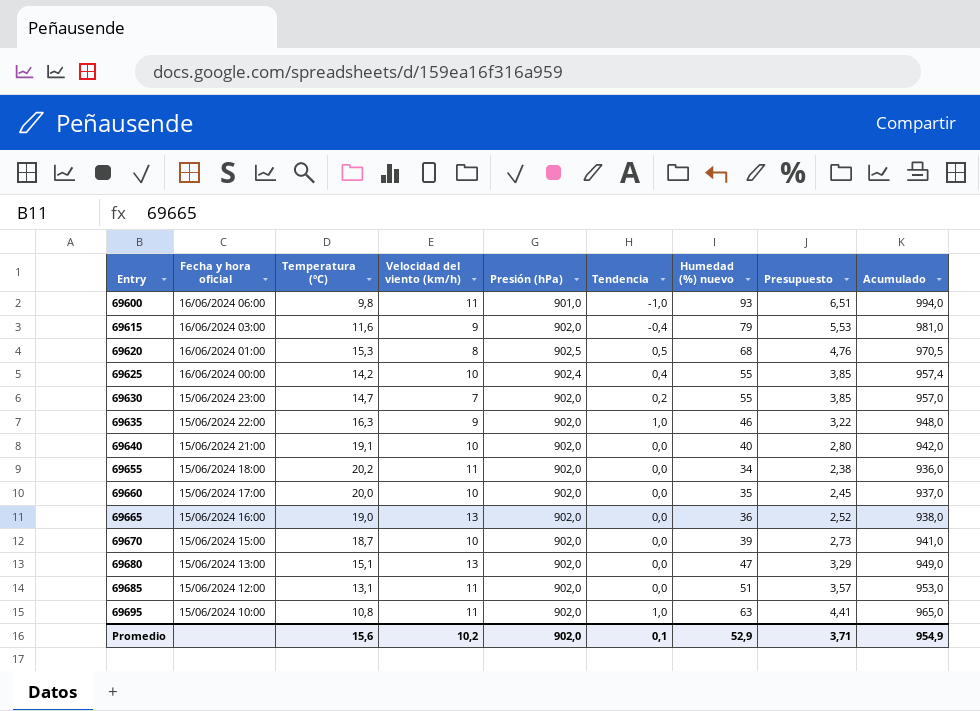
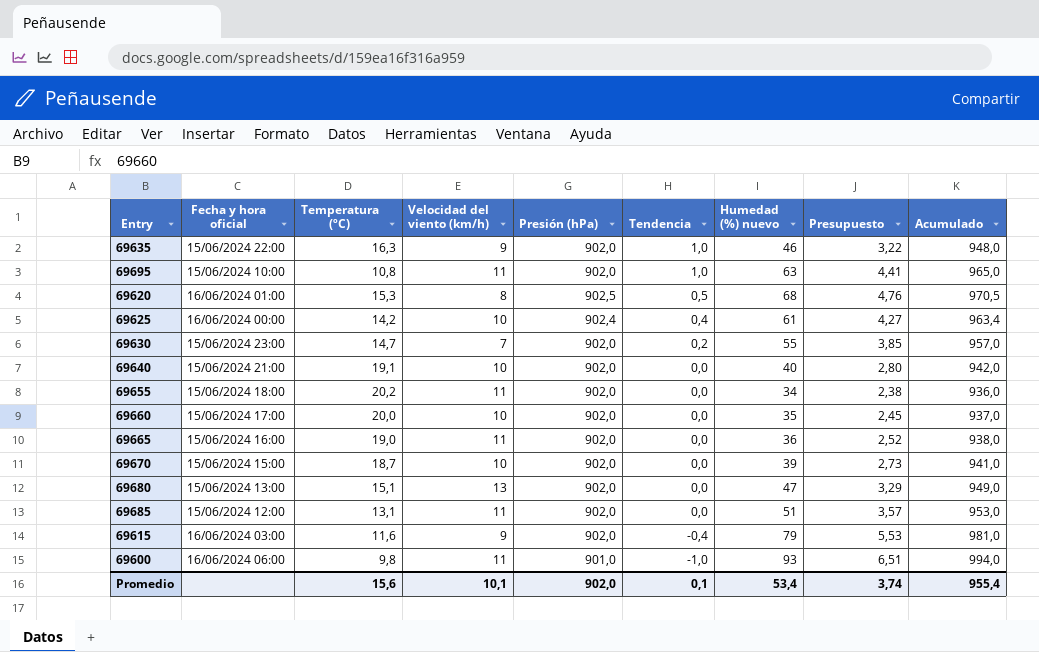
row order: Entry ascending -> Tendencia descending
69625 | Humedad (%) nuevo: 55 -> 61
69625 | Presupuesto: 3,85 -> 4,27
69625 | Acumulado: 957,4 -> 963,4
69665 | Velocidad del viento (km/h): 13 -> 11
Promedio | Velocidad del viento (km/h): 10,2 -> 10,1
Promedio | Humedad (%) nuevo: 52,9 -> 53,4
Promedio | Presupuesto: 3,71 -> 3,74
Promedio | Acumulado: 954,9 -> 955,4

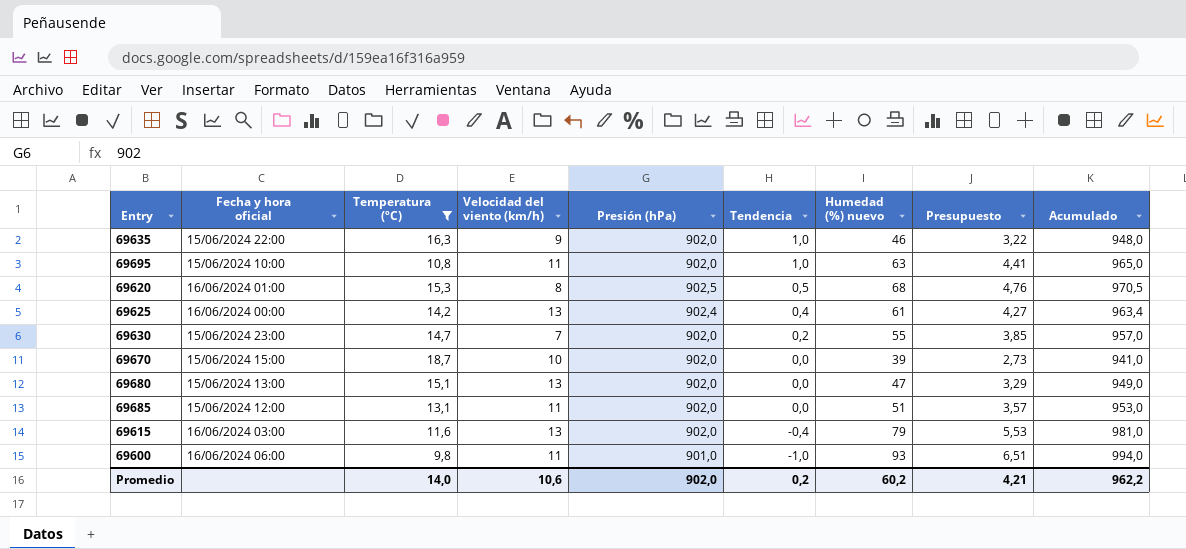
filter: none -> Temperatura (ºC) <= 18,7
69625 | Velocidad del viento (km/h): 10 -> 13
69615 | Velocidad del viento (km/h): 9 -> 13
Promedio | Temperatura (ºC): 15,6 -> 14,0
Promedio | Velocidad del viento (km/h): 10,1 -> 10,6
Promedio | Tendencia: 0,1 -> 0,2
Promedio | Humedad (%) nuevo: 53,4 -> 60,2
Promedio | Presupuesto: 3,74 -> 4,21
Promedio | Acumulado: 955,4 -> 962,2

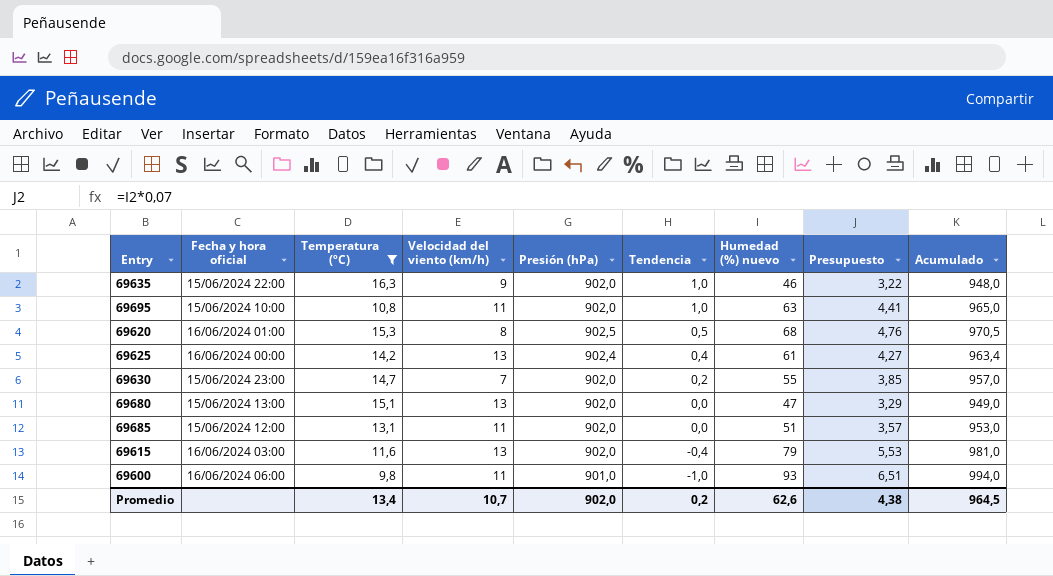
row 69670: 15/06/2024 15:00 | 18,7 | 10 | 902,0 | 0,0 | 39 | 2,73 | 941,0 -> none
Promedio | Temperatura (ºC): 14,0 -> 13,4
Promedio | Velocidad del viento (km/h): 10,6 -> 10,7
Promedio | Humedad (%) nuevo: 60,2 -> 62,6
Promedio | Presupuesto: 4,21 -> 4,38
Promedio | Acumulado: 962,2 -> 964,5

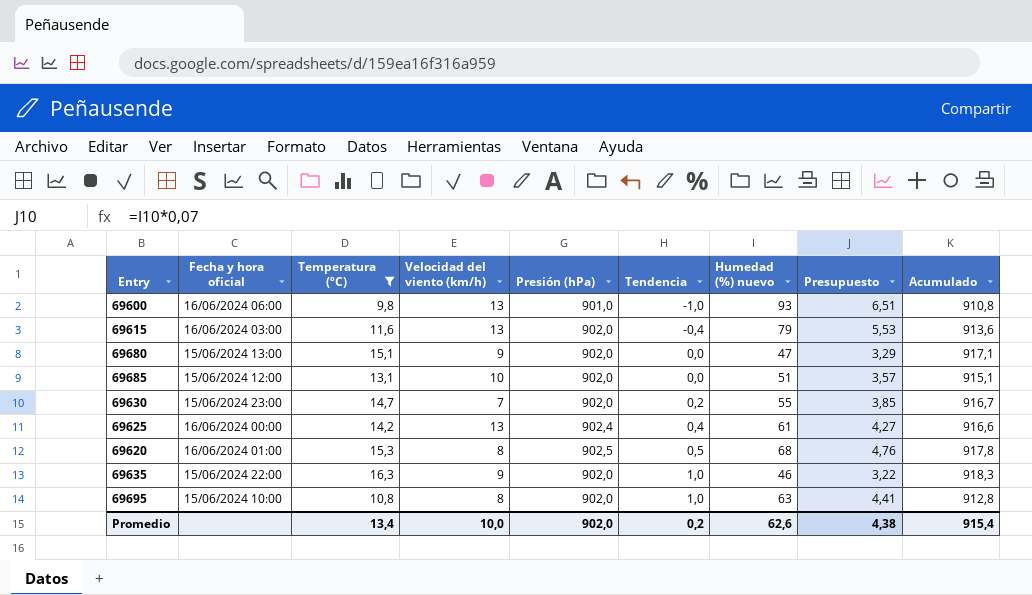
row order: Tendencia descending -> Tendencia ascending
column Acumulado | formula: [Presión (hPa)] + [Humedad (%) nuevo] -> [Temperatura (ºC)] + [Presión (hPa)]
69600 | Velocidad del viento (km/h): 11 -> 13
69680 | Velocidad del viento (km/h): 13 -> 9
69685 | Velocidad del viento (km/h): 11 -> 10
69695 | Velocidad del viento (km/h): 11 -> 8
Promedio | Velocidad del viento (km/h): 10,7 -> 10,0
Promedio | Acumulado: 964,5 -> 915,4

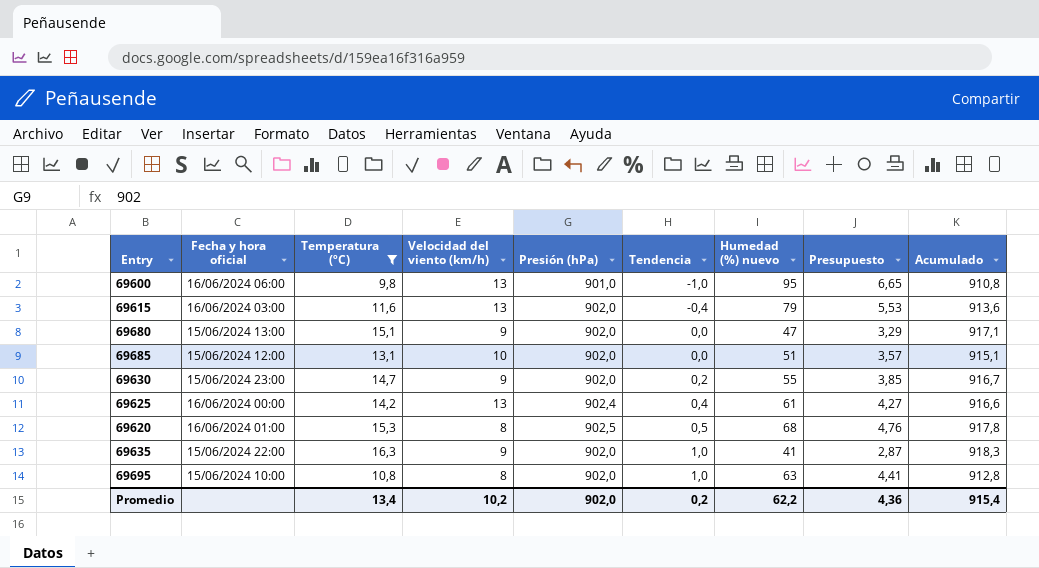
69600 | Humedad (%) nuevo: 93 -> 95
69600 | Presupuesto: 6,51 -> 6,65
69630 | Velocidad del viento (km/h): 7 -> 9
69635 | Humedad (%) nuevo: 46 -> 41
69635 | Presupuesto: 3,22 -> 2,87
Promedio | Velocidad del viento (km/h): 10,0 -> 10,2
Promedio | Humedad (%) nuevo: 62,6 -> 62,2
Promedio | Presupuesto: 4,38 -> 4,36

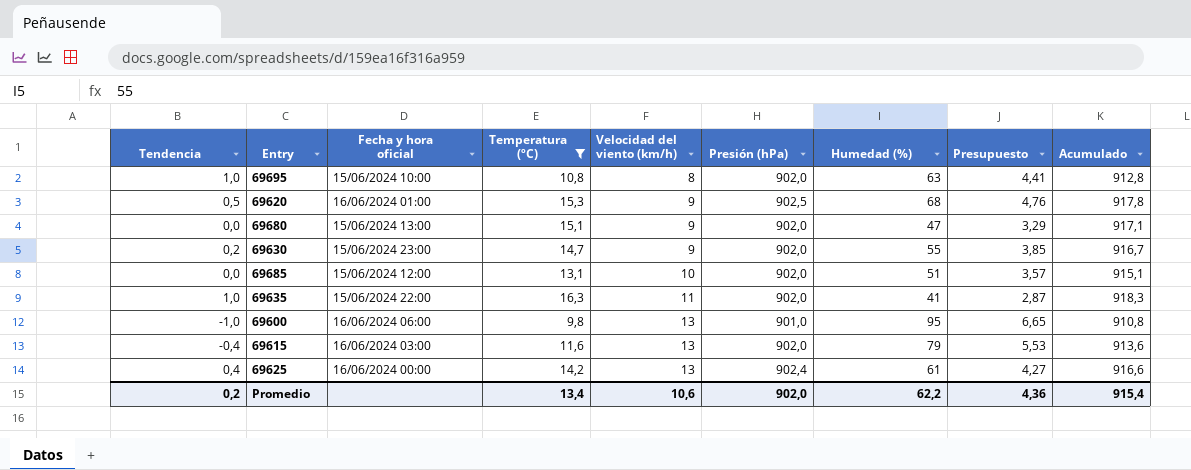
row order: Tendencia ascending -> Velocidad del viento (km/h) ascending
column Tendencia | position: 6 -> 1
column name: Humedad (%) nuevo -> Humedad (%)
69620 | Velocidad del viento (km/h): 8 -> 9
69635 | Velocidad del viento (km/h): 9 -> 11
Promedio | Velocidad del viento (km/h): 10,2 -> 10,6

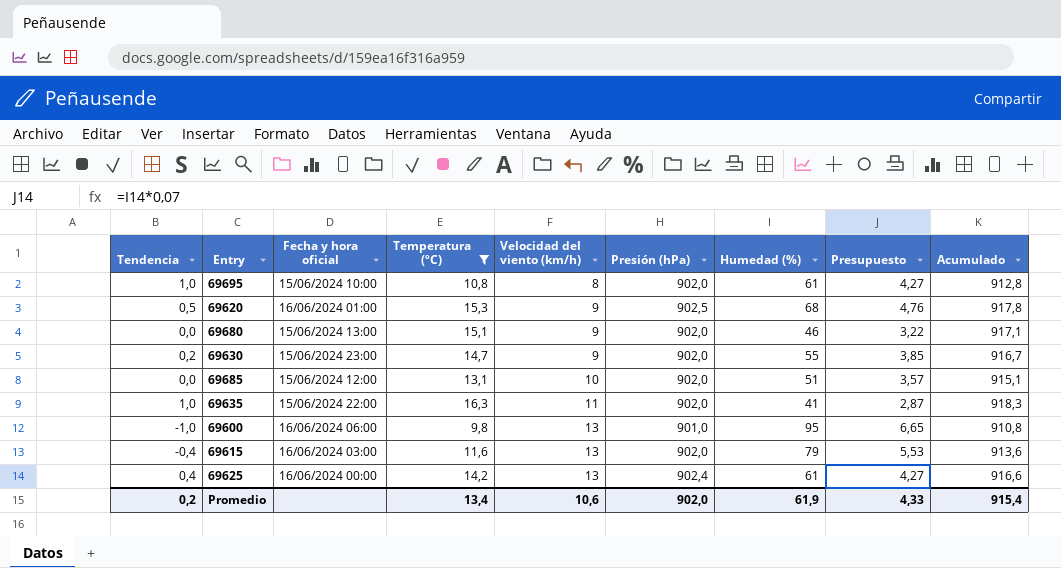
69695 | Humedad (%): 63 -> 61
69695 | Presupuesto: 4,41 -> 4,27
69680 | Humedad (%): 47 -> 46
69680 | Presupuesto: 3,29 -> 3,22
Promedio | Humedad (%): 62,2 -> 61,9
Promedio | Presupuesto: 4,36 -> 4,33

